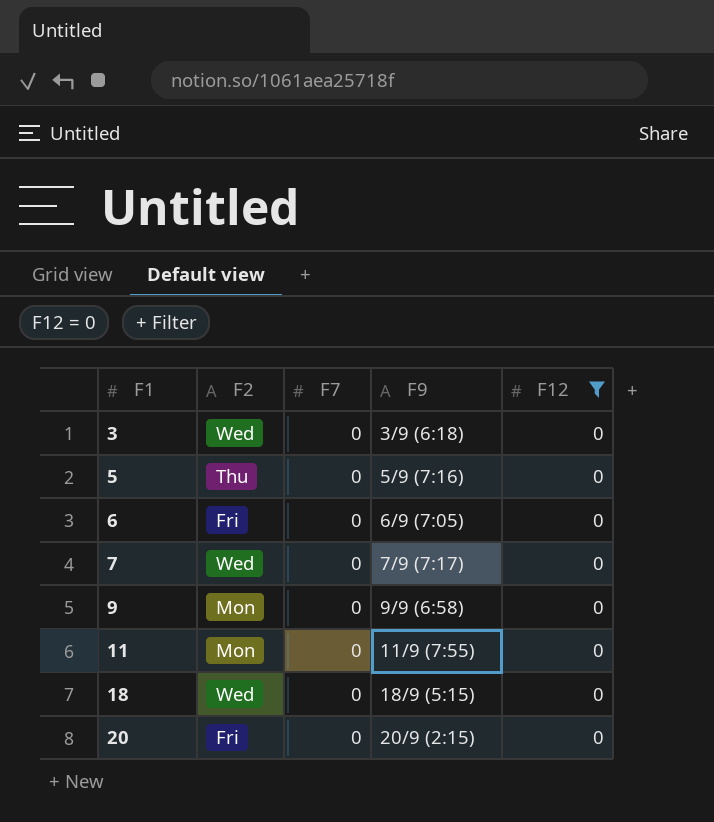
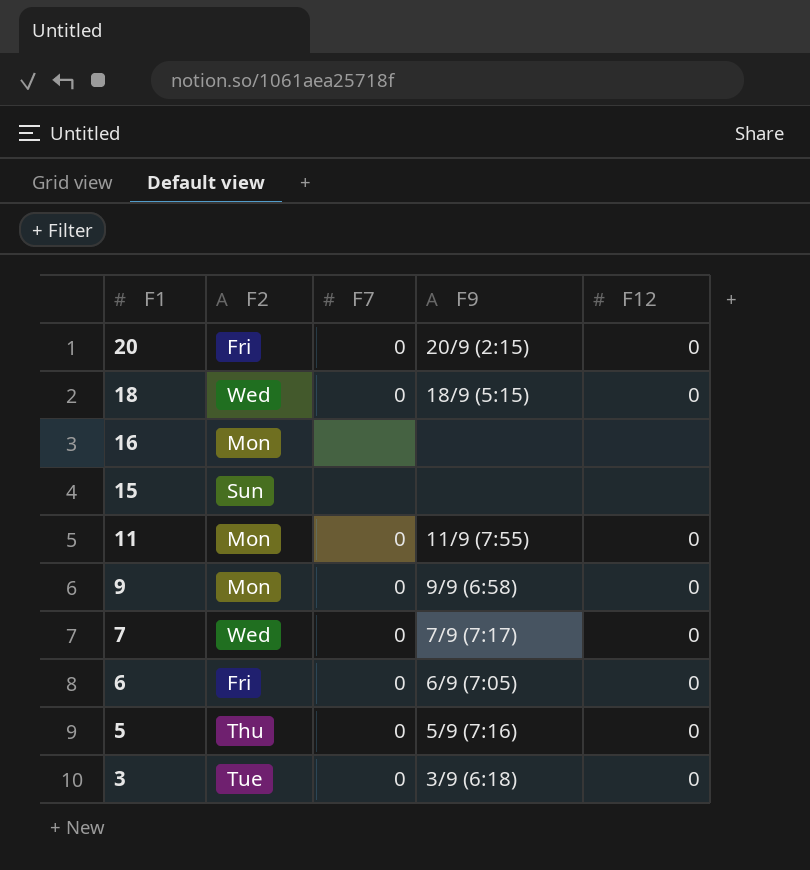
filter: F12 = 0 -> none
row order: F1 ascending -> F1 descending
3 | F2: Wed -> Tue

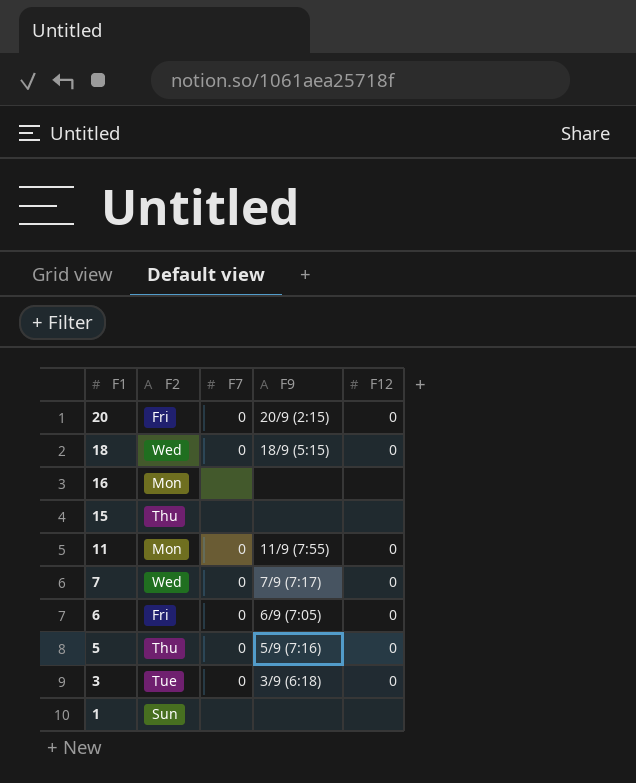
row 9: Mon | 0 | 9/9 (6:58) | 0 -> none
15 | F2: Sun -> Thu
row 1: none -> Sun | none | none | none

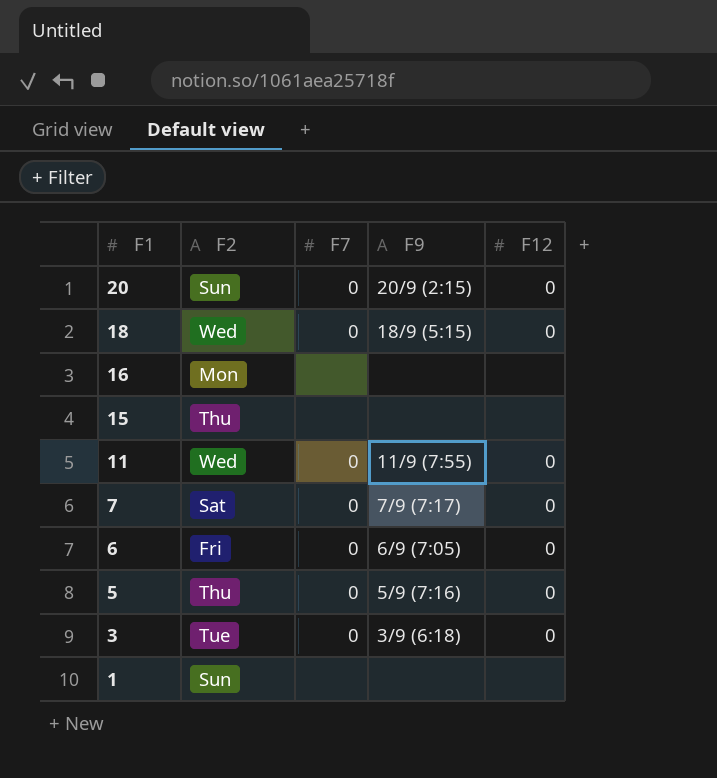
20 | F2: Fri -> Sun
11 | F2: Mon -> Wed
7 | F2: Wed -> Sat

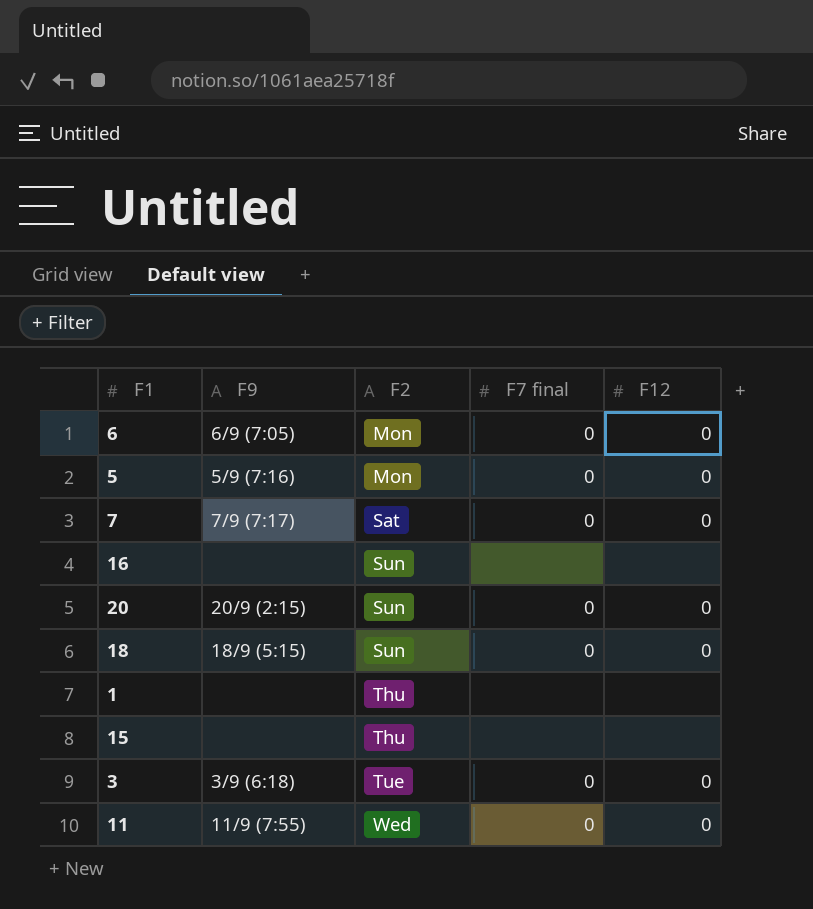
row order: F1 descending -> F2 ascending
column F9 | position: 4 -> 2
column name: F7 -> F7 final
6 | F2: Fri -> Mon
5 | F2: Thu -> Mon
16 | F2: Mon -> Sun
18 | F2: Wed -> Sun
1 | F2: Sun -> Thu

